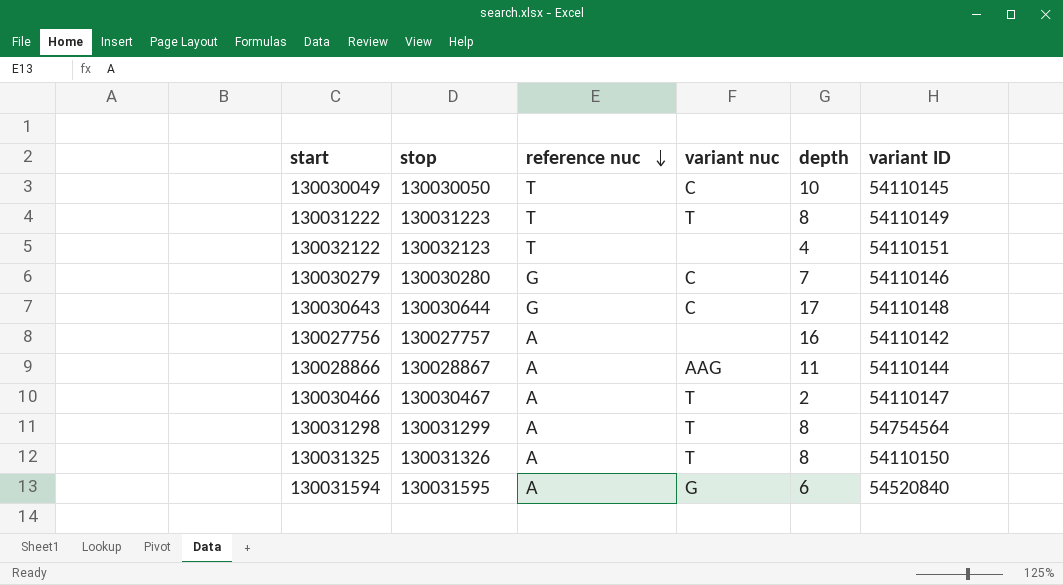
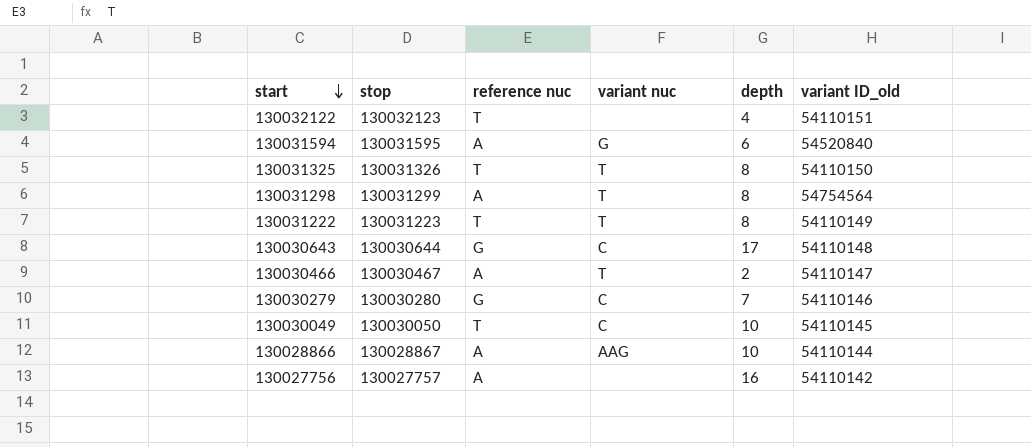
row order: reference nuc descending -> start descending
column name: variant ID -> variant ID_old
130031325 | reference nuc: A -> T
130028866 | depth: 11 -> 10

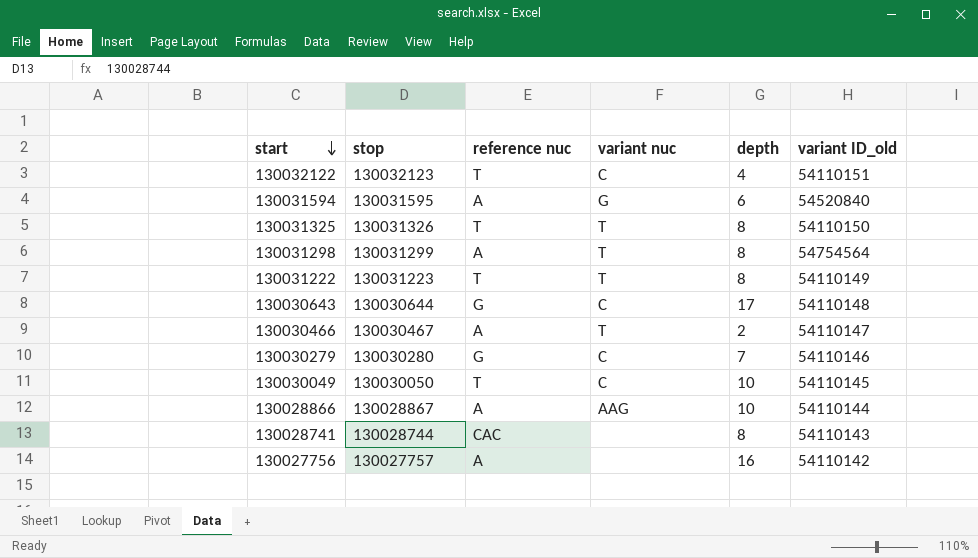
130032122 | variant nuc: none -> C
row 130028741: none -> 130028744 | CAC | none | 8 | 54110143

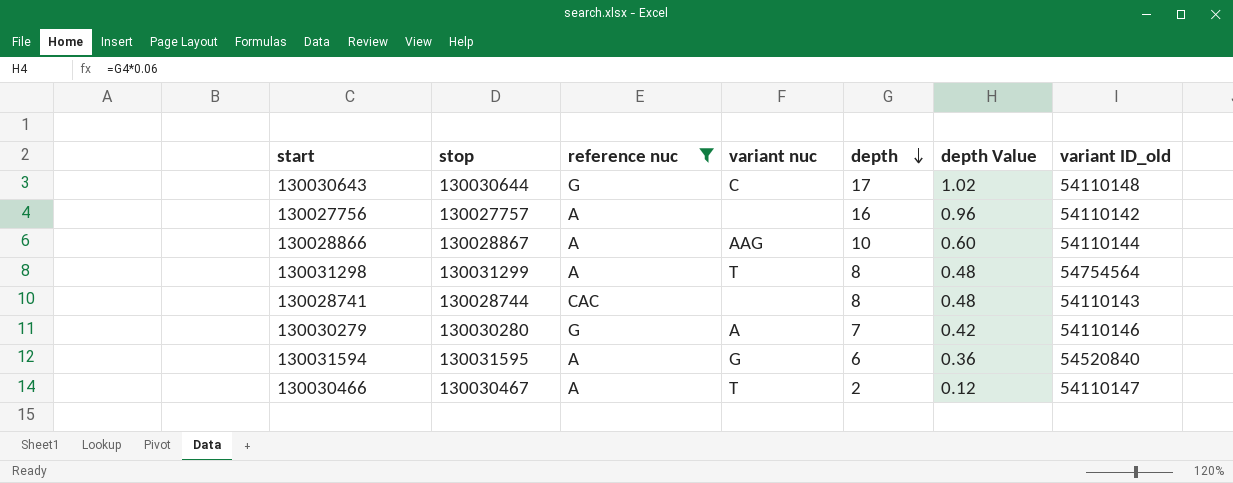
filter: none -> reference nuc != T
row order: start descending -> depth descending
column depth Value | formula: none -> [depth] * 0.06
130030279 | variant nuc: C -> A

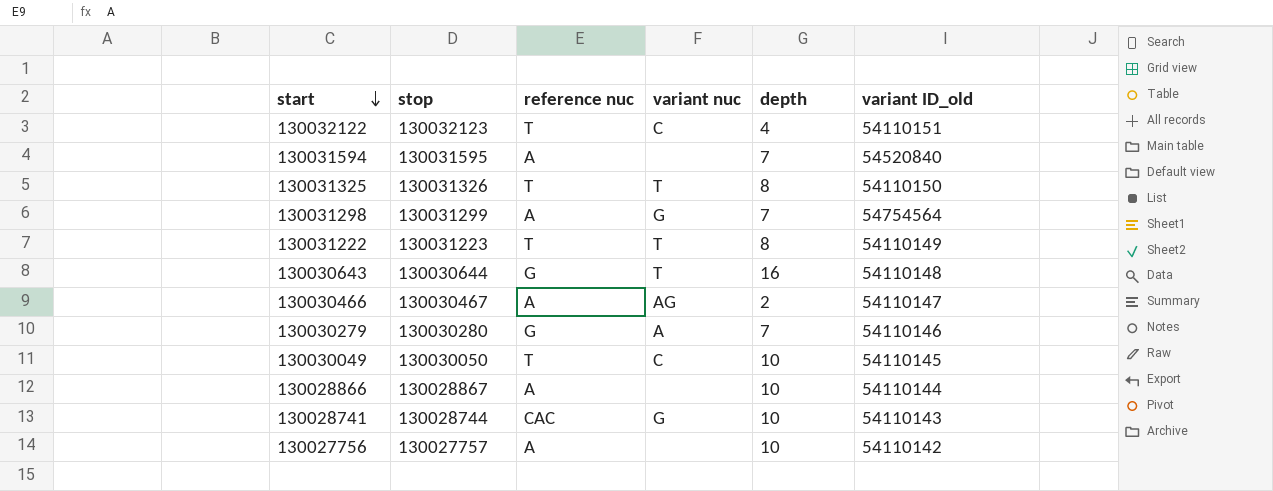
filter: reference nuc != T -> none
row order: depth descending -> start descending
column depth Value | formula: [depth] * 0.06 -> none
130031594 | variant nuc: G -> none
130031594 | depth: 6 -> 7
130031298 | variant nuc: T -> G
130031298 | depth: 8 -> 7
130030643 | variant nuc: C -> T
130030643 | depth: 17 -> 16
130030466 | variant nuc: T -> AG
130028866 | variant nuc: AAG -> none
130028741 | variant nuc: none -> G
130028741 | depth: 8 -> 10
130027756 | depth: 16 -> 10

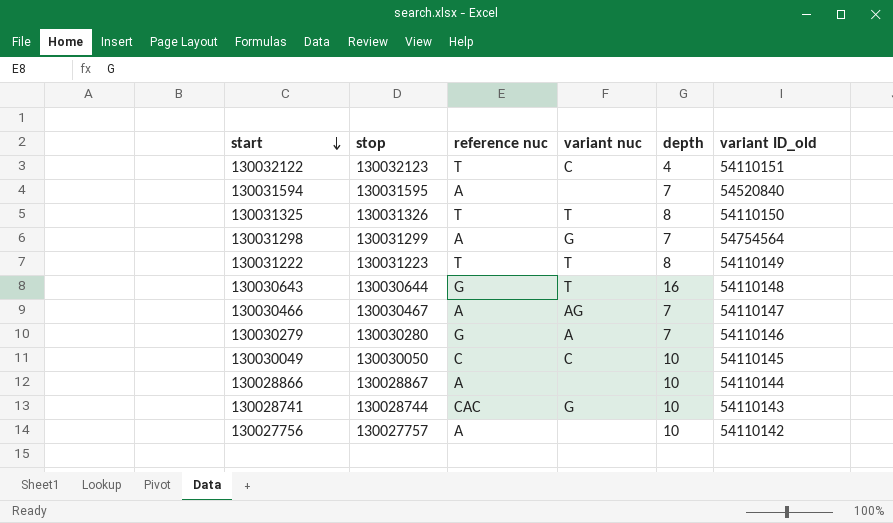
130030466 | depth: 2 -> 7
130030049 | reference nuc: T -> C

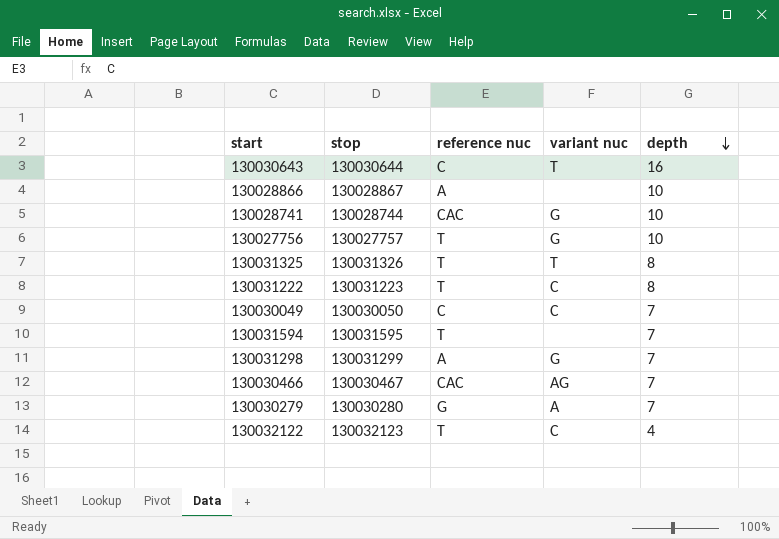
row order: start descending -> depth descending
column variant ID_old | position: 6 -> none
130030643 | reference nuc: G -> C
130027756 | reference nuc: A -> T
130027756 | variant nuc: none -> G
130031222 | variant nuc: T -> C
130030049 | depth: 10 -> 7
130031594 | reference nuc: A -> T
130030466 | reference nuc: A -> CAC

